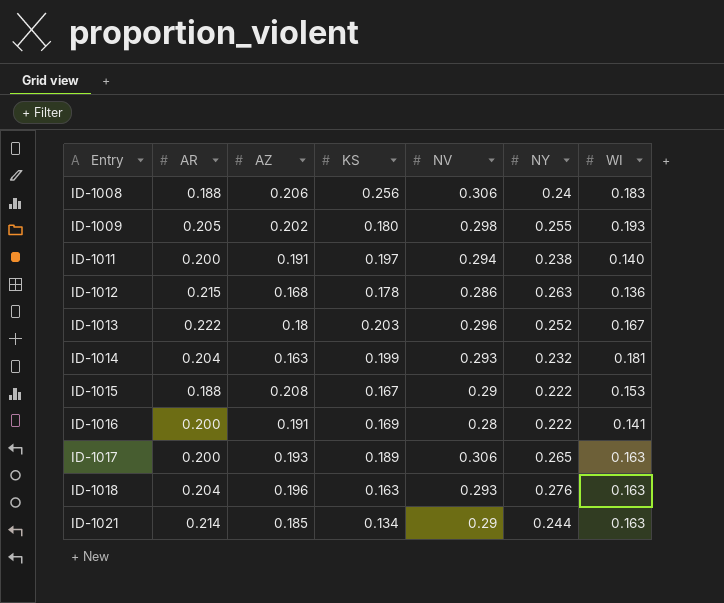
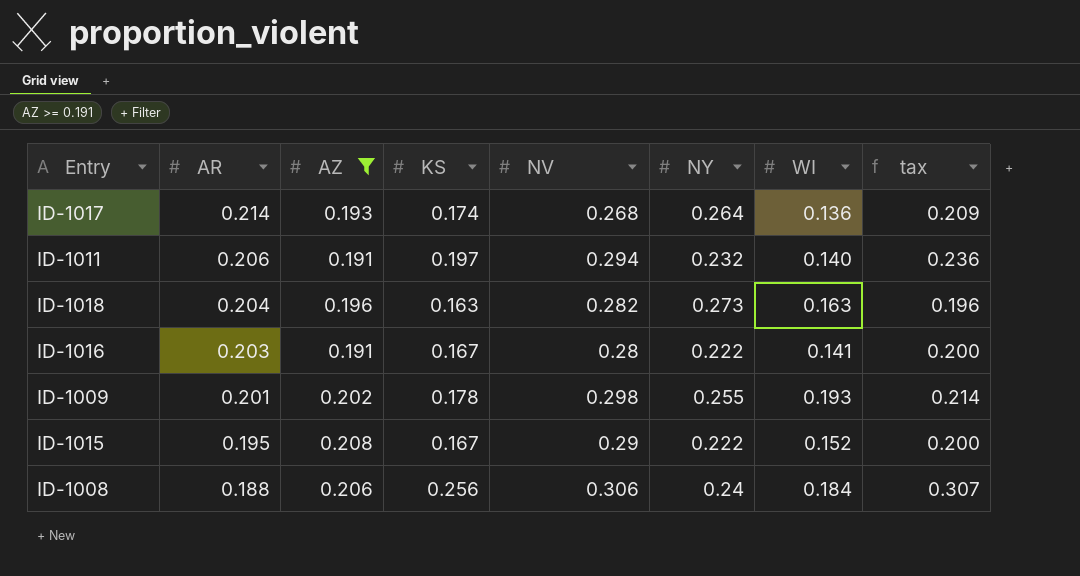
filter: none -> AZ >= 0.191
row order: Entry ascending -> AR descending
column tax | formula: none -> [KS] * 1.2
ID-1017 | AR: 0.200 -> 0.214
ID-1017 | KS: 0.189 -> 0.174
ID-1017 | NV: 0.306 -> 0.268
ID-1017 | NY: 0.265 -> 0.264
ID-1017 | WI: 0.163 -> 0.136
ID-1011 | AR: 0.200 -> 0.206
ID-1011 | NY: 0.238 -> 0.232
ID-1018 | NV: 0.293 -> 0.282
ID-1018 | NY: 0.276 -> 0.273
ID-1016 | AR: 0.200 -> 0.203
ID-1016 | KS: 0.169 -> 0.167
ID-1009 | AR: 0.205 -> 0.201
ID-1009 | KS: 0.180 -> 0.178
ID-1015 | AR: 0.188 -> 0.195
ID-1015 | WI: 0.153 -> 0.152
ID-1008 | WI: 0.183 -> 0.184

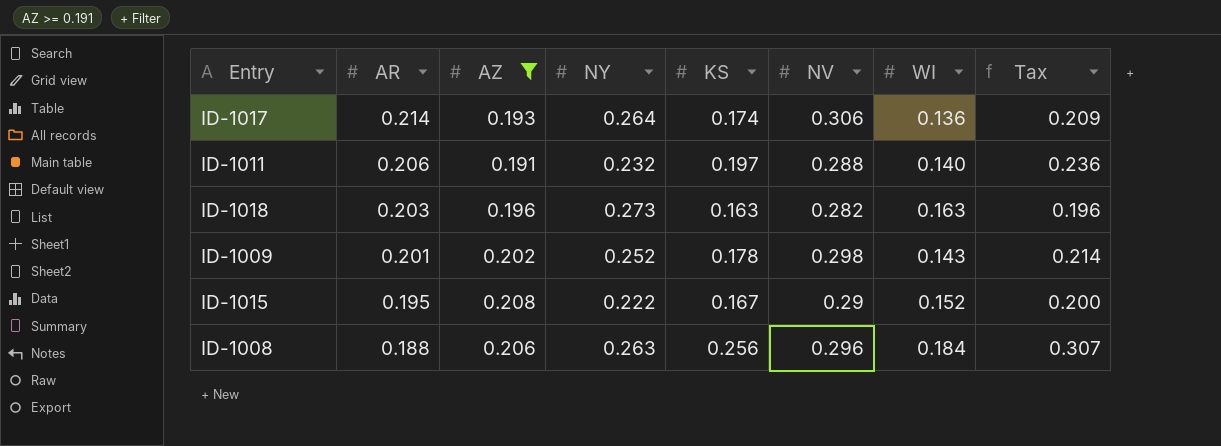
column NY | position: 6 -> 4
column name: tax -> Tax
row ID-1016: 0.203 | 0.191 | 0.167 | 0.28 | 0.222 | 0.141 | 0.200 -> none
ID-1017 | NV: 0.268 -> 0.306
ID-1011 | NV: 0.294 -> 0.288
ID-1018 | AR: 0.204 -> 0.203
ID-1009 | NY: 0.255 -> 0.252
ID-1009 | WI: 0.193 -> 0.143
ID-1008 | NY: 0.24 -> 0.263
ID-1008 | NV: 0.306 -> 0.296

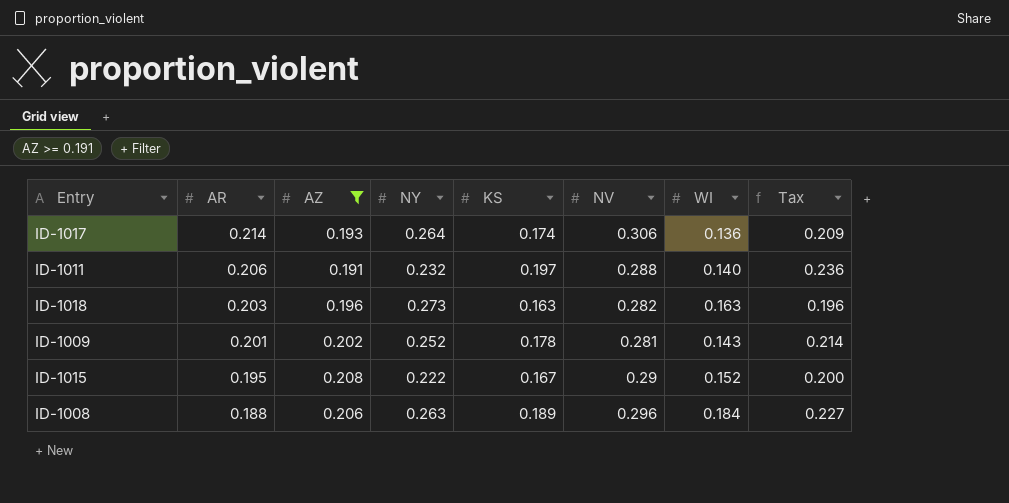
ID-1009 | NV: 0.298 -> 0.281
ID-1008 | KS: 0.256 -> 0.189
ID-1008 | Tax: 0.307 -> 0.227

